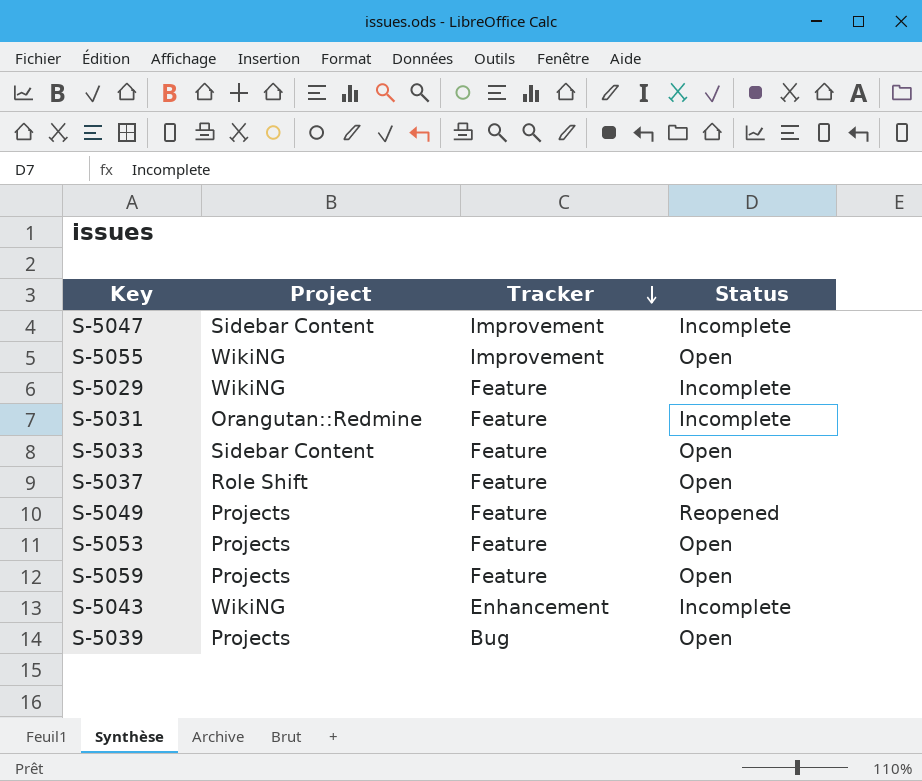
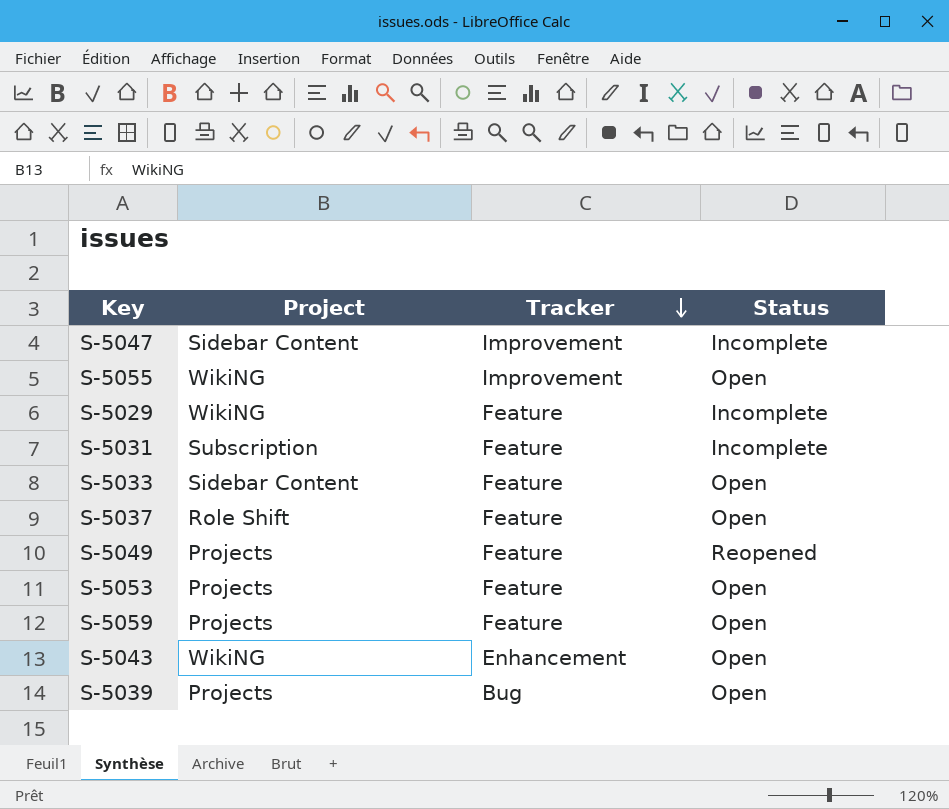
S-5031 | Project: Orangutan::Redmine -> Subscription
S-5043 | Status: Incomplete -> Open

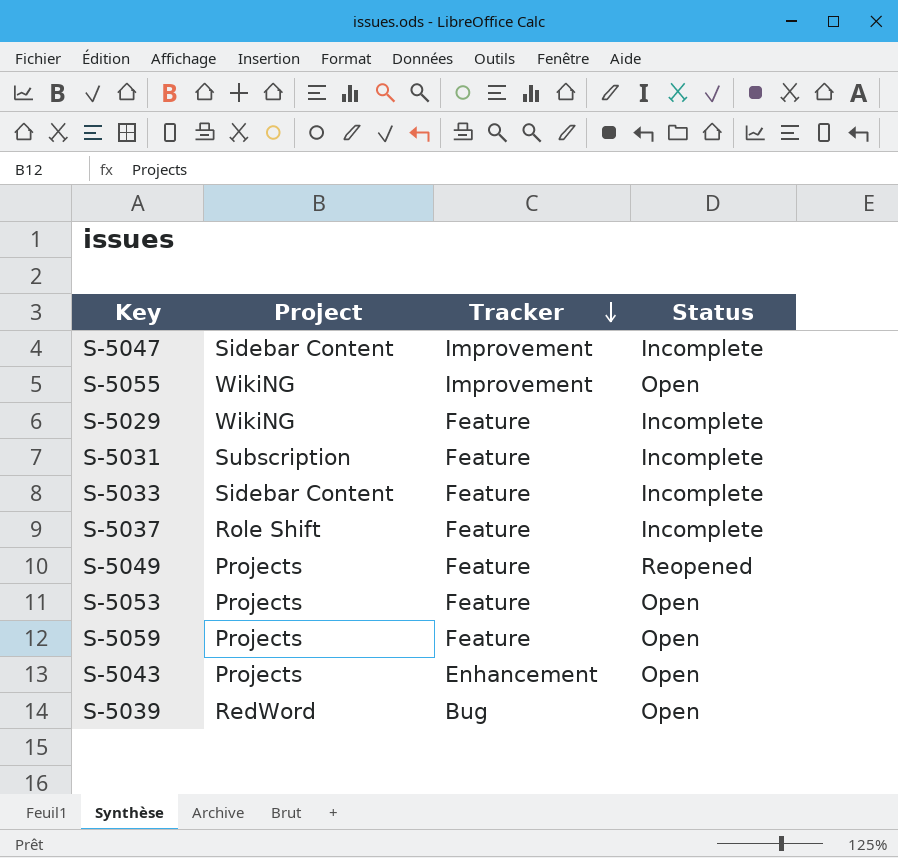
S-5033 | Status: Open -> Incomplete
S-5037 | Status: Open -> Incomplete
S-5043 | Project: WikiNG -> Projects
S-5039 | Project: Projects -> RedWord

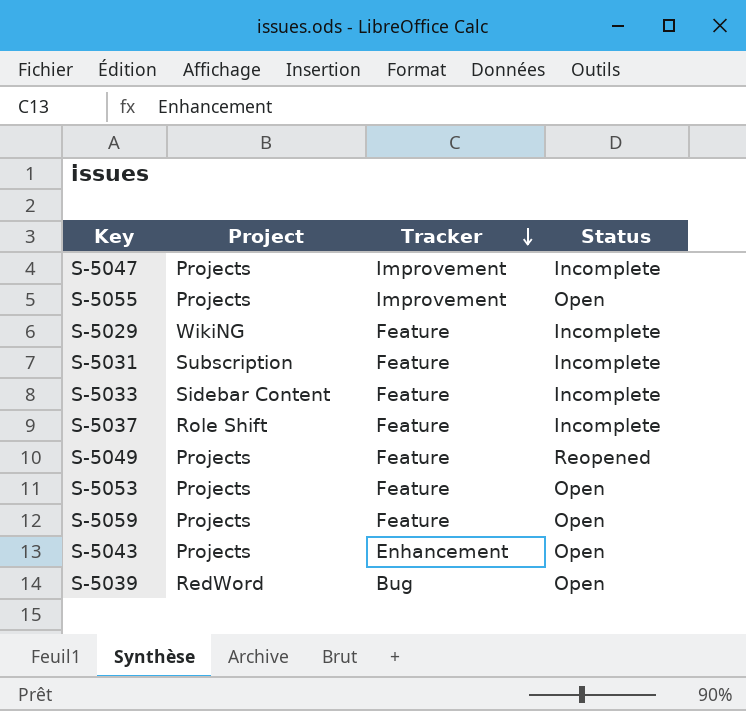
S-5047 | Project: Sidebar Content -> Projects
S-5055 | Project: WikiNG -> Projects

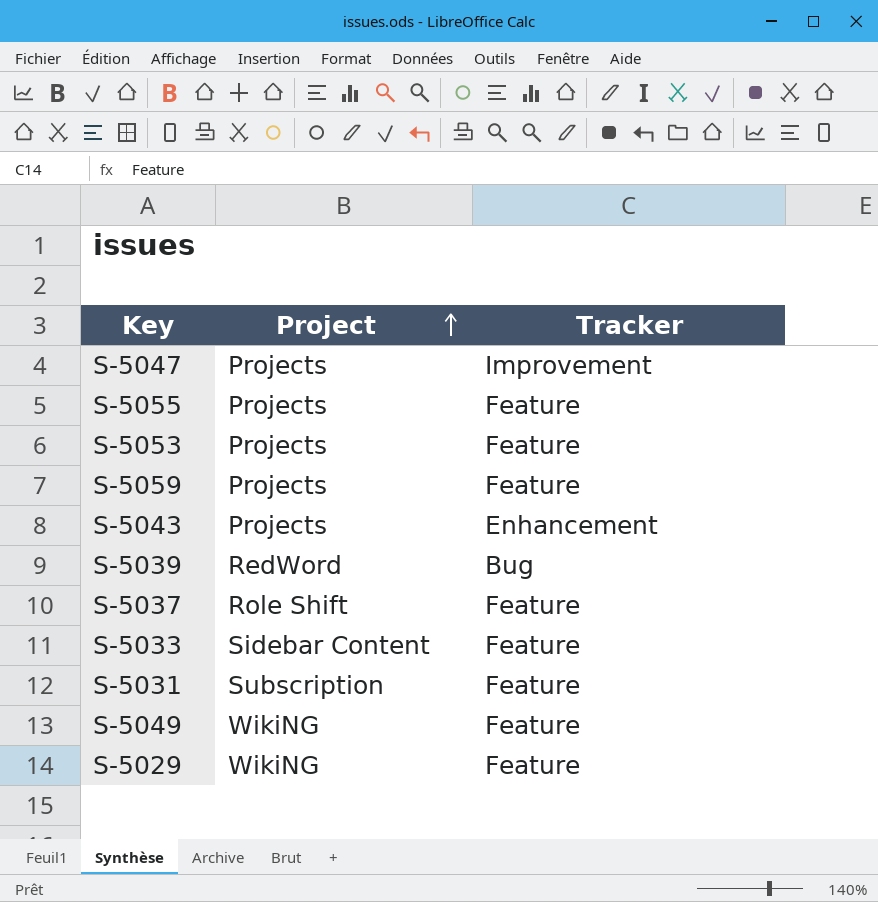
row order: Tracker descending -> Project ascending
column Status | position: 4 -> none
S-5055 | Tracker: Improvement -> Feature
S-5049 | Project: Projects -> WikiNG

